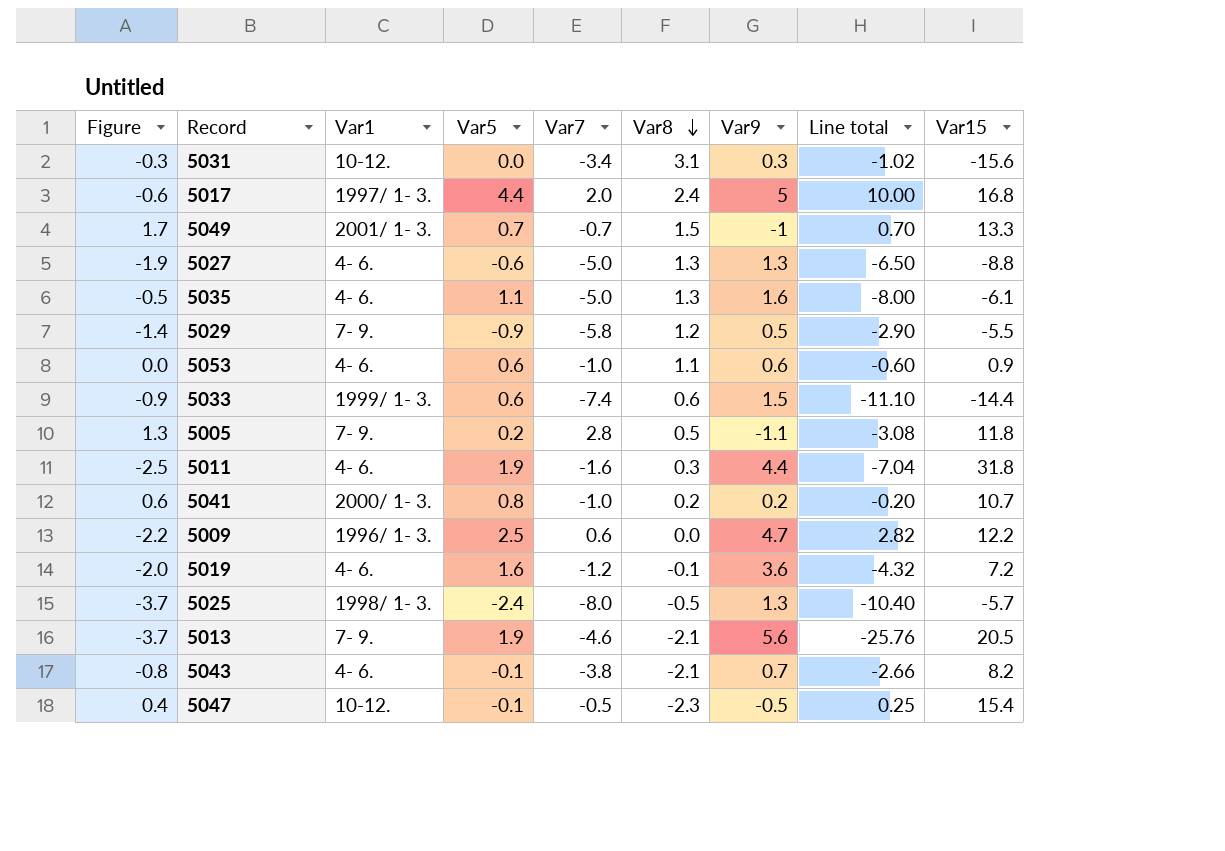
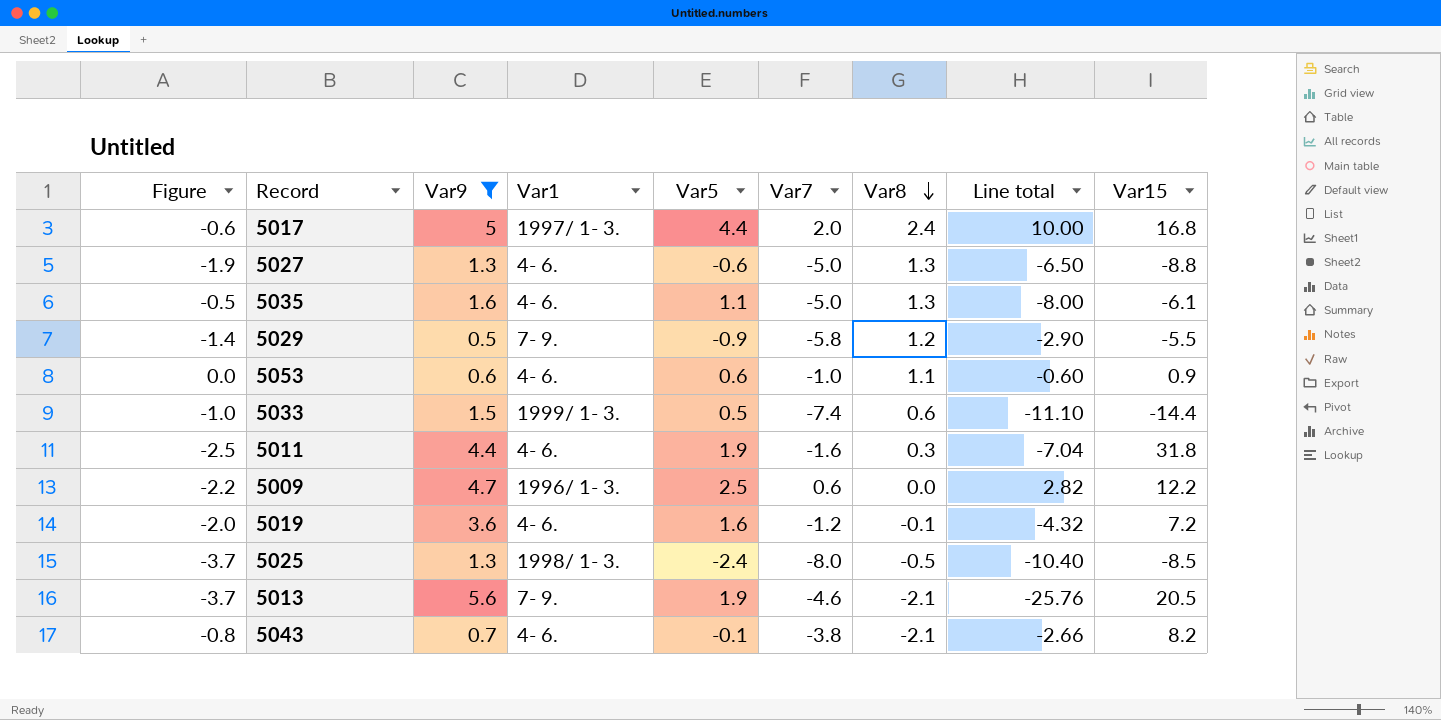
filter: none -> Var9 >= 0.5
column Var9 | position: 7 -> 3
5033 | Figure: -0.9 -> -1.0
5033 | Var5: 0.6 -> 0.5
5025 | Var15: -5.7 -> -8.5

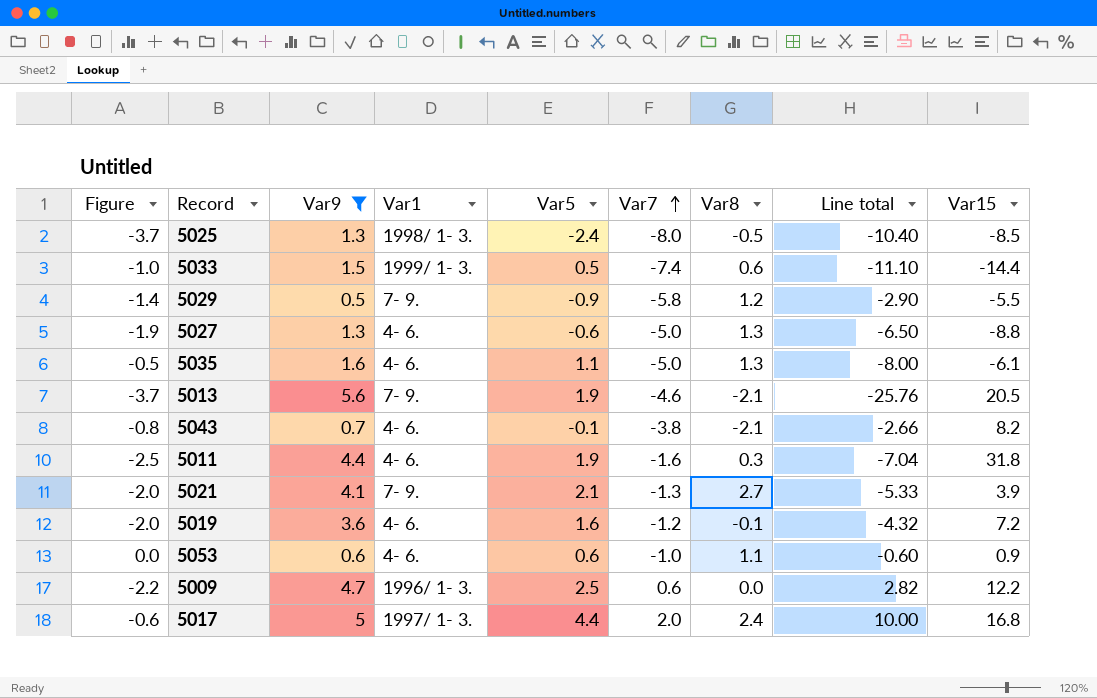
row order: Var8 descending -> Var7 ascending
row 5021: none -> -2.0 | 4.1 | 7- 9. | 2.1 | -1.3 | 2.7 | -5.33 | 3.9

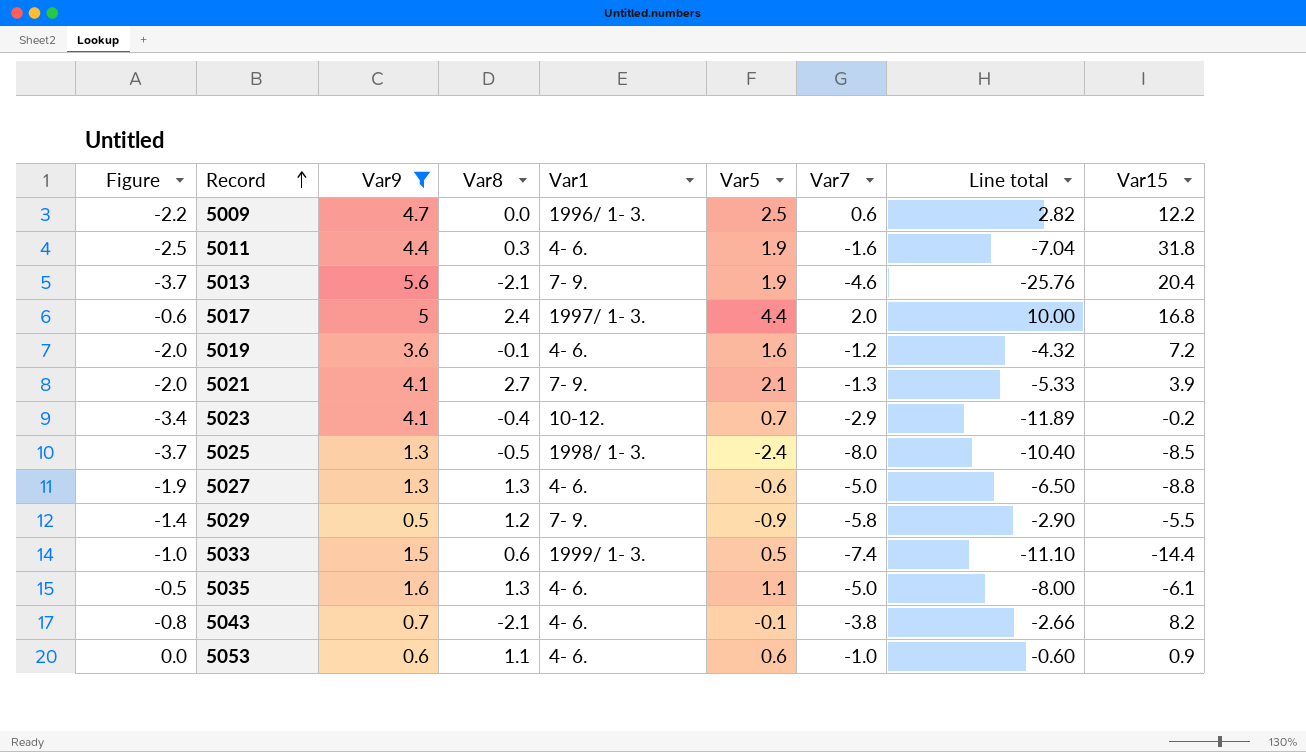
row order: Var7 ascending -> Record ascending
column Var8 | position: 7 -> 4
5013 | Var15: 20.5 -> 20.4
row 5023: none -> -3.4 | 4.1 | -0.4 | 10-12. | 0.7 | -2.9 | -11.89 | -0.2

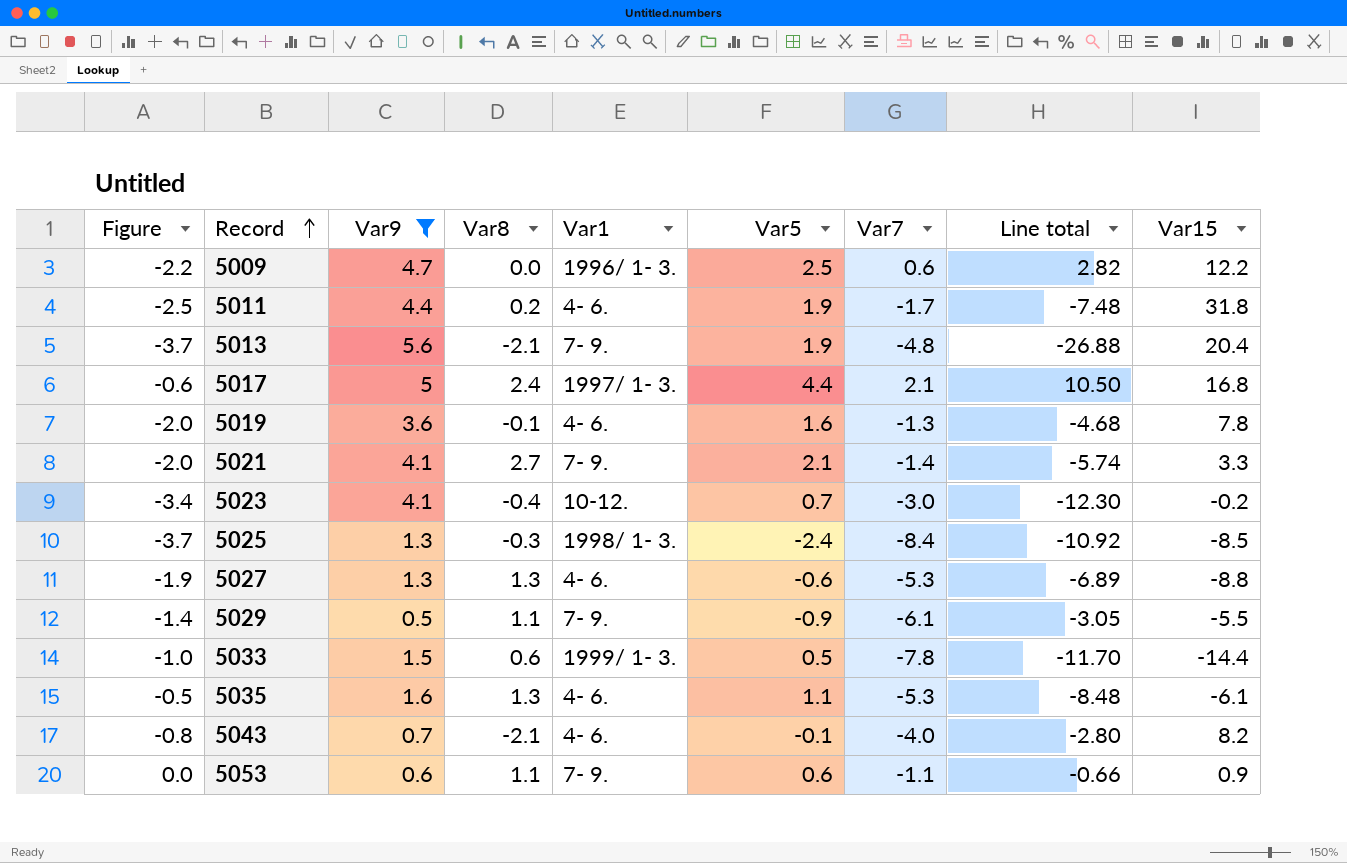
5011 | Var8: 0.3 -> 0.2
5011 | Var7: -1.6 -> -1.7
5011 | Line total: -7.04 -> -7.48
5013 | Var7: -4.6 -> -4.8
5013 | Line total: -25.76 -> -26.88
5017 | Var7: 2.0 -> 2.1
5017 | Line total: 10.00 -> 10.50
5019 | Var7: -1.2 -> -1.3
5019 | Line total: -4.32 -> -4.68
5019 | Var15: 7.2 -> 7.8
5021 | Var7: -1.3 -> -1.4
5021 | Line total: -5.33 -> -5.74
5021 | Var15: 3.9 -> 3.3
5023 | Var7: -2.9 -> -3.0
5023 | Line total: -11.89 -> -12.30
5025 | Var8: -0.5 -> -0.3
5025 | Var7: -8.0 -> -8.4
5025 | Line total: -10.40 -> -10.92
5027 | Var7: -5.0 -> -5.3
5027 | Line total: -6.50 -> -6.89
5029 | Var8: 1.2 -> 1.1
5029 | Var7: -5.8 -> -6.1
5029 | Line total: -2.90 -> -3.05
5033 | Var7: -7.4 -> -7.8
5033 | Line total: -11.10 -> -11.70
5035 | Var7: -5.0 -> -5.3
5035 | Line total: -8.00 -> -8.48
5043 | Var7: -3.8 -> -4.0
5043 | Line total: -2.66 -> -2.80
5053 | Var1: 4- 6. -> 7- 9.
5053 | Var7: -1.0 -> -1.1
5053 | Line total: -0.60 -> -0.66

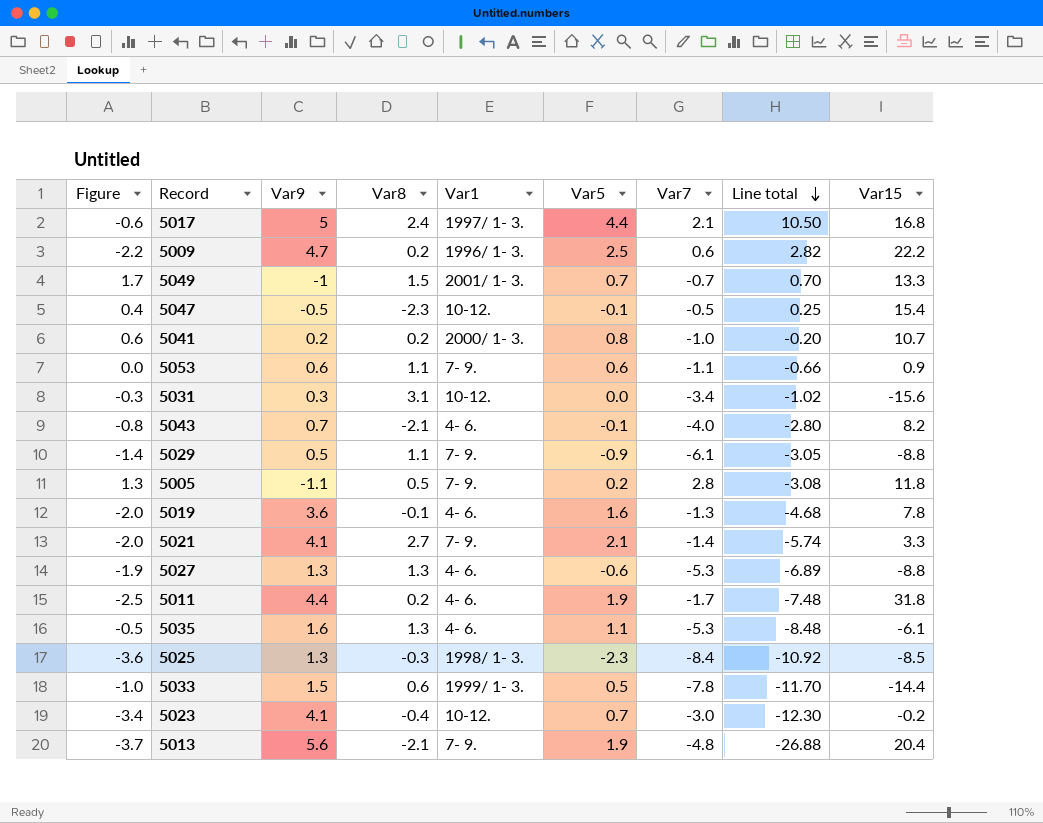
filter: Var9 >= 0.5 -> none
row order: Record ascending -> Line total descending
5009 | Var8: 0.0 -> 0.2
5009 | Var15: 12.2 -> 22.2
5029 | Var15: -5.5 -> -8.8
5025 | Figure: -3.7 -> -3.6
5025 | Var5: -2.4 -> -2.3

